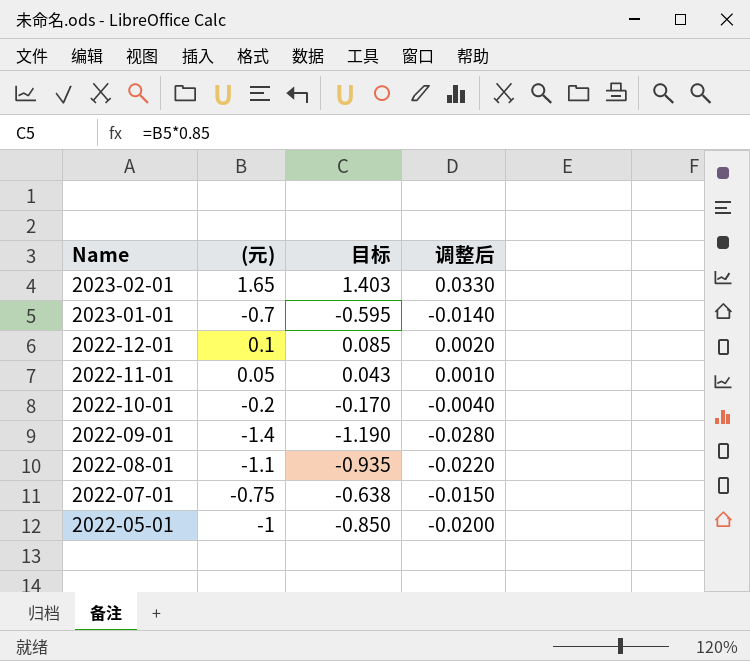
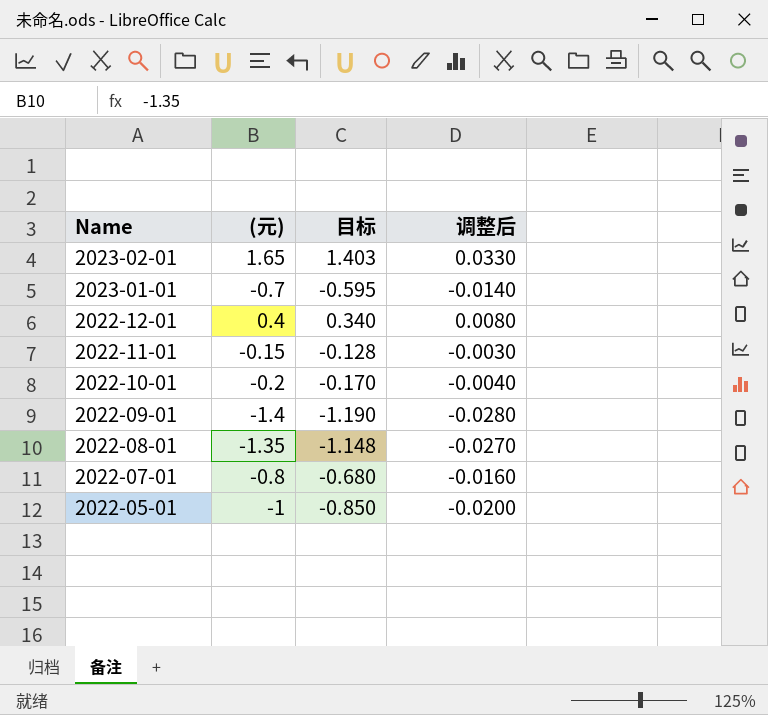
2022-12-01 | (元): 0.1 -> 0.4
2022-12-01 | 目标: 0.085 -> 0.340
2022-12-01 | 调整后: 0.0020 -> 0.0080
2022-11-01 | (元): 0.05 -> -0.15
2022-11-01 | 目标: 0.043 -> -0.128
2022-11-01 | 调整后: 0.0010 -> -0.0030
2022-08-01 | (元): -1.1 -> -1.35
2022-08-01 | 目标: -0.935 -> -1.148
2022-08-01 | 调整后: -0.0220 -> -0.0270
2022-07-01 | (元): -0.75 -> -0.8
2022-07-01 | 目标: -0.638 -> -0.680
2022-07-01 | 调整后: -0.0150 -> -0.0160

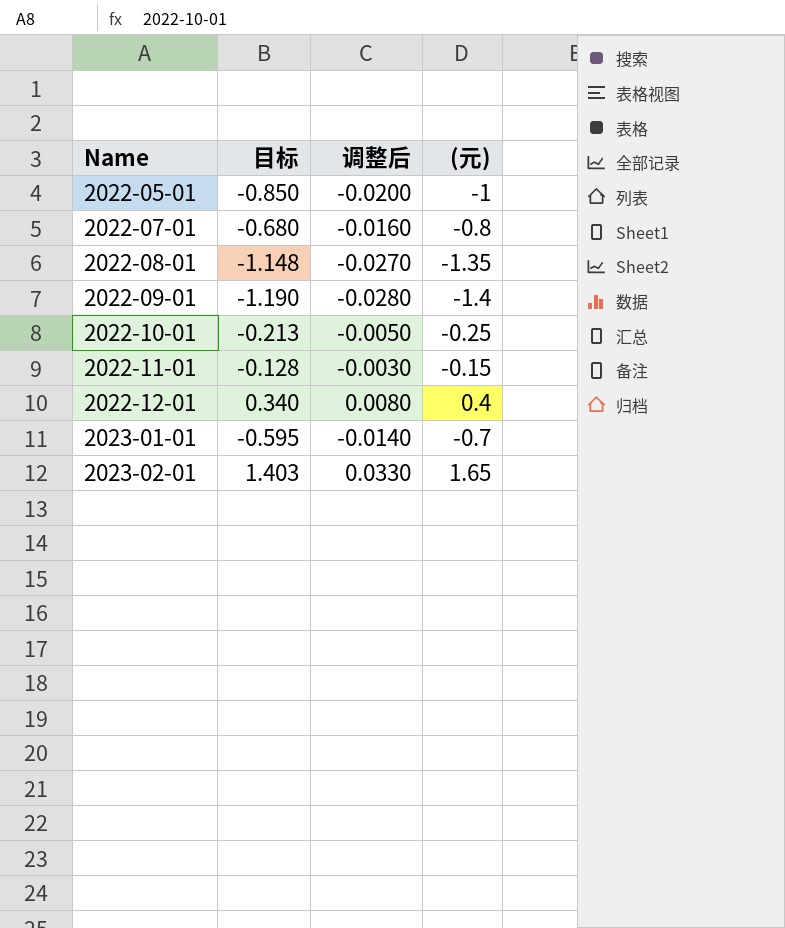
row order: Name descending -> Name ascending
column (元) | position: 2 -> 4
2022-10-01 | 目标: -0.170 -> -0.213
2022-10-01 | 调整后: -0.0040 -> -0.0050
2022-10-01 | (元): -0.2 -> -0.25

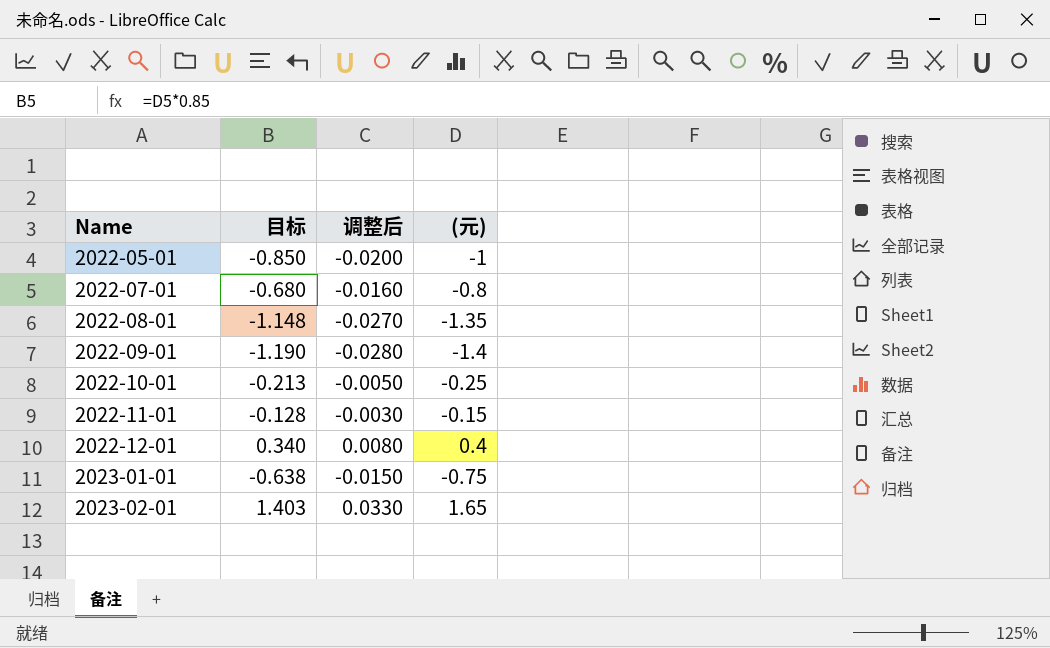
2023-01-01 | 目标: -0.595 -> -0.638
2023-01-01 | 调整后: -0.0140 -> -0.0150
2023-01-01 | (元): -0.7 -> -0.75

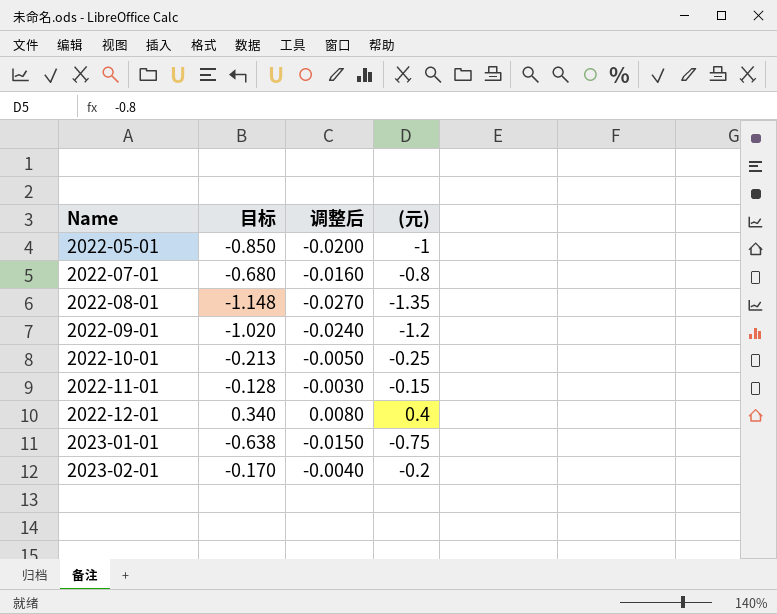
2022-09-01 | 目标: -1.190 -> -1.020
2022-09-01 | 调整后: -0.0280 -> -0.0240
2022-09-01 | (元): -1.4 -> -1.2
2023-02-01 | 目标: 1.403 -> -0.170
2023-02-01 | 调整后: 0.0330 -> -0.0040
2023-02-01 | (元): 1.65 -> -0.2

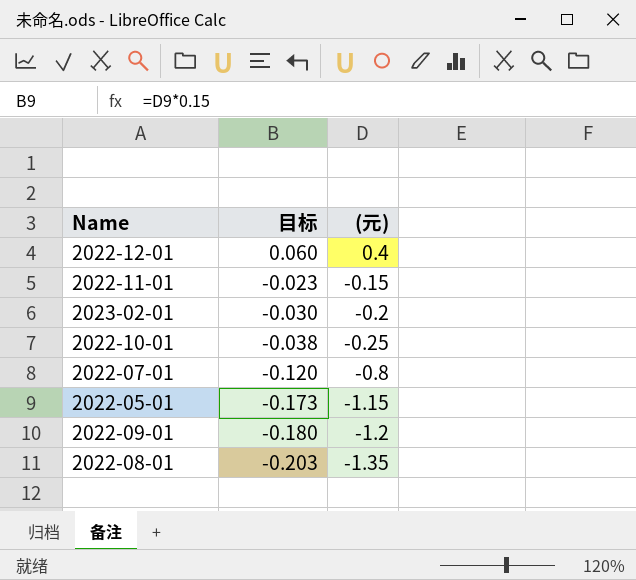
row order: Name ascending -> 目标 descending
column 调整后 | formula: [(元)] * 0.02 -> none
column 目标 | formula: [(元)] * 0.85 -> [(元)] * 0.15
row 2023-01-01: -0.638 | -0.0150 | -0.75 -> none
2022-05-01 | (元): -1 -> -1.15

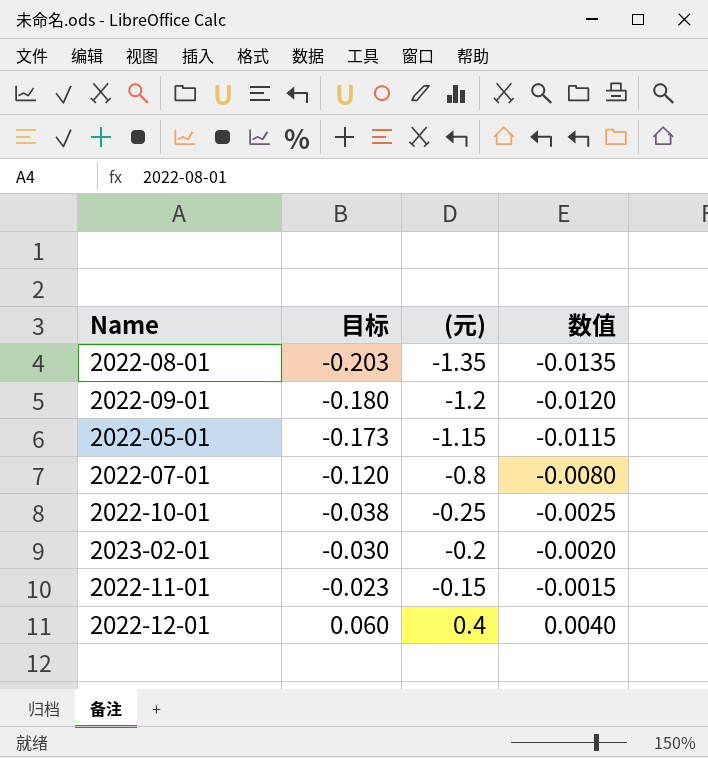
row order: 目标 descending -> 目标 ascending
column 数值 | formula: none -> [(元)] * 0.01

